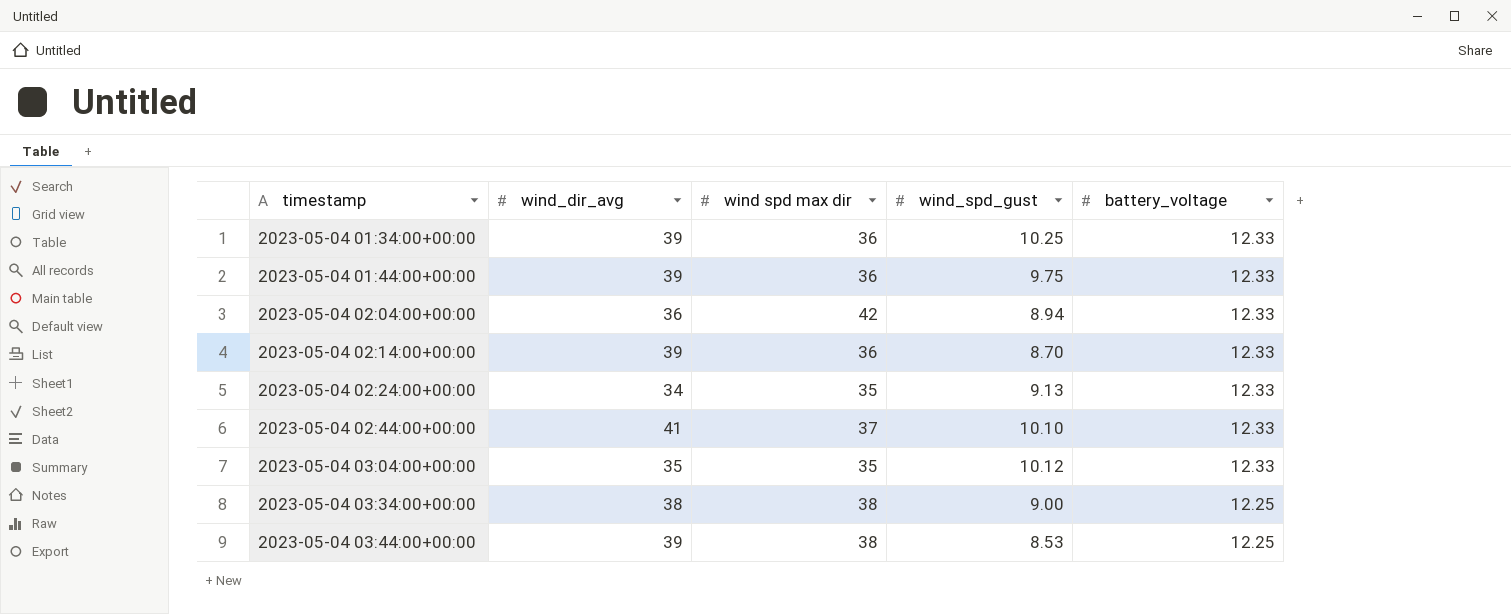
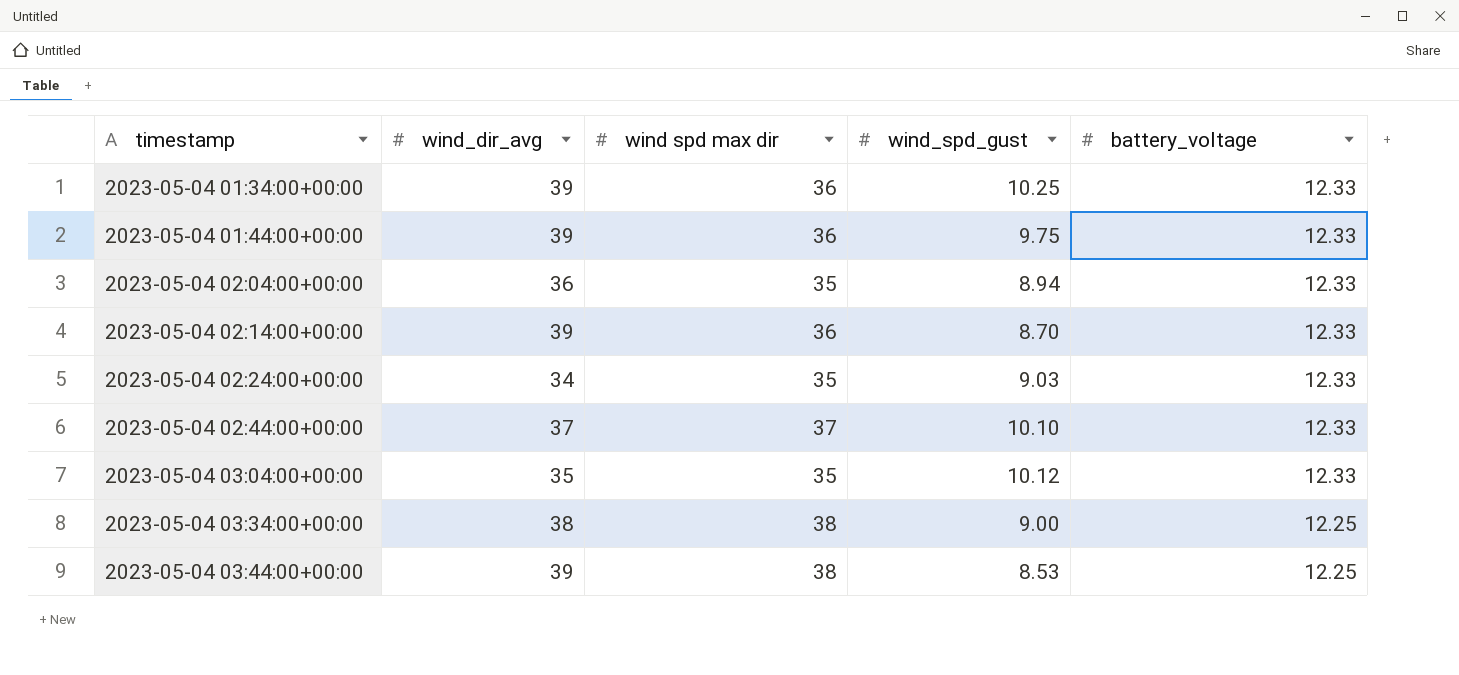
2023-05-04 02:04:00+00:00 | wind spd max dir: 42 -> 35
2023-05-04 02:24:00+00:00 | wind_spd_gust: 9.13 -> 9.03
2023-05-04 02:44:00+00:00 | wind_dir_avg: 41 -> 37

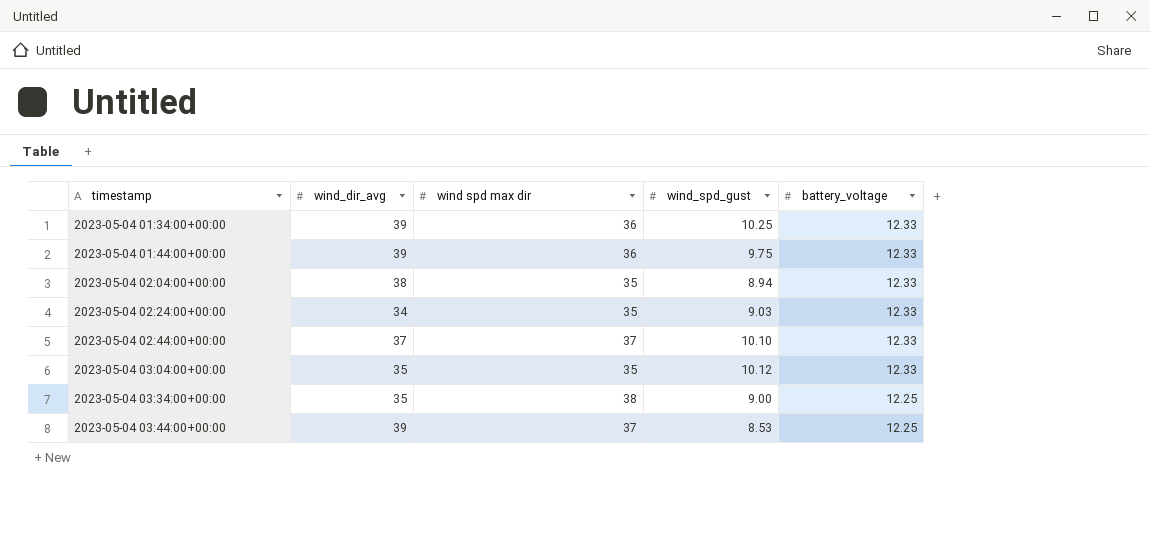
row 2023-05-04 02:14:00+00:00: 39 | 36 | 8.70 | 12.33 -> none
2023-05-04 02:04:00+00:00 | wind_dir_avg: 36 -> 38
2023-05-04 03:34:00+00:00 | wind_dir_avg: 38 -> 35
2023-05-04 03:44:00+00:00 | wind spd max dir: 38 -> 37

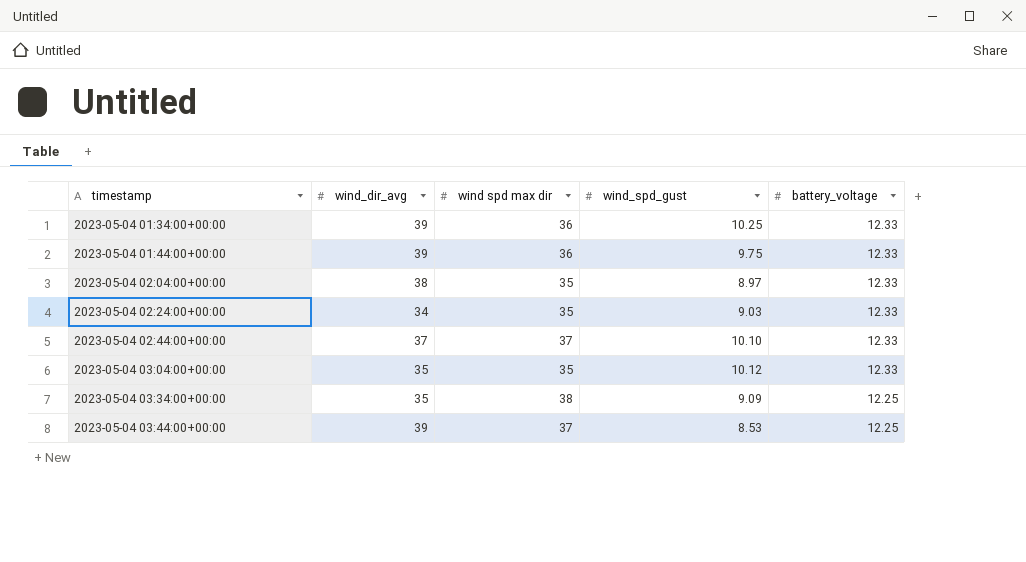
2023-05-04 02:04:00+00:00 | wind_spd_gust: 8.94 -> 8.97
2023-05-04 03:34:00+00:00 | wind_spd_gust: 9.00 -> 9.09

